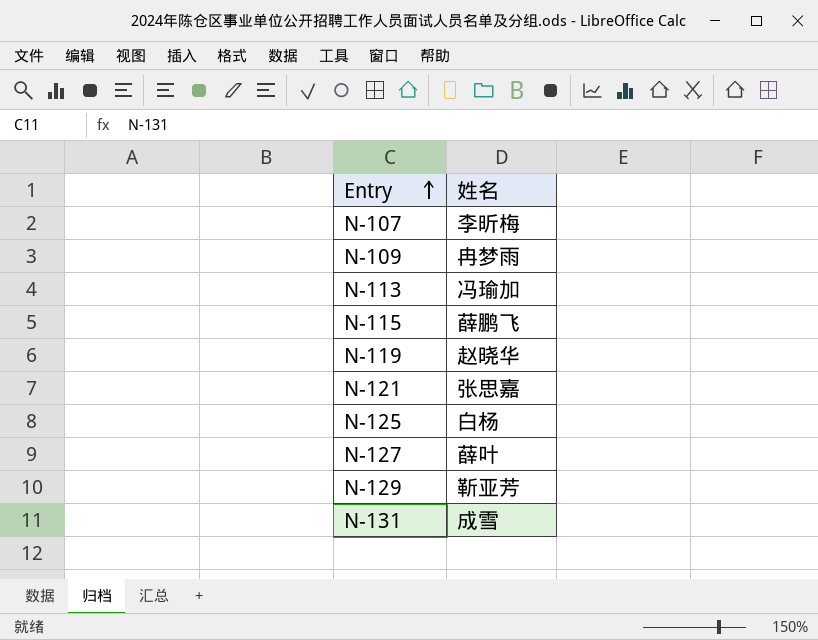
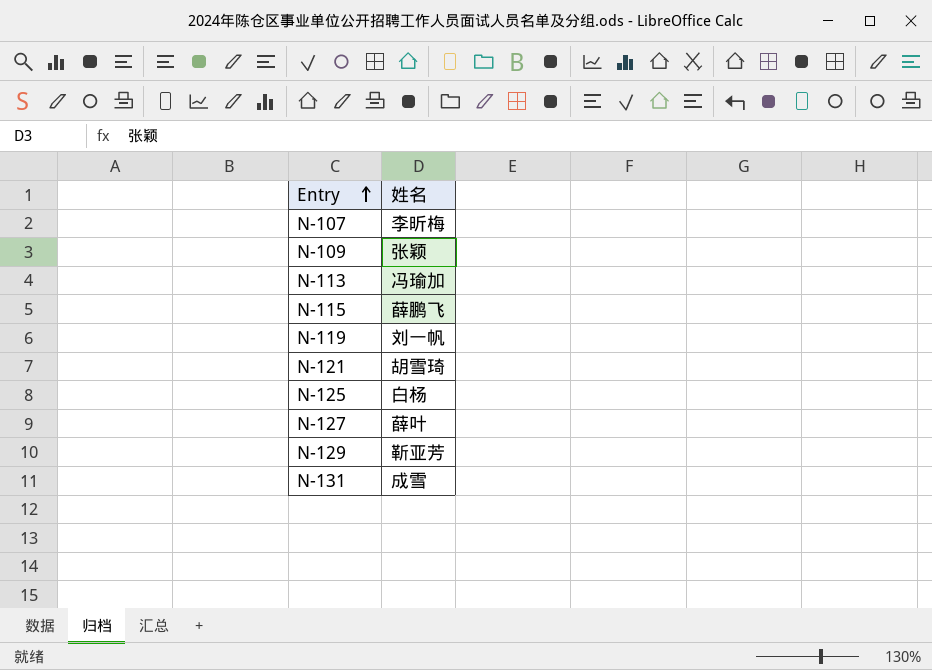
N-109 | 姓名: 冉梦雨 -> 张颖
N-119 | 姓名: 赵晓华 -> 刘一帆
N-121 | 姓名: 张思嘉 -> 胡雪琦

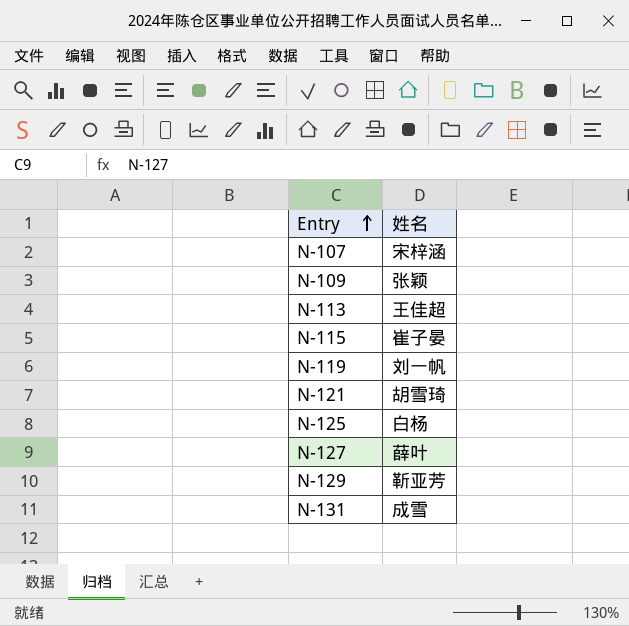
N-107 | 姓名: 李昕梅 -> 宋梓涵
N-113 | 姓名: 冯瑜加 -> 王佳超
N-115 | 姓名: 薛鹏飞 -> 崔子晏

